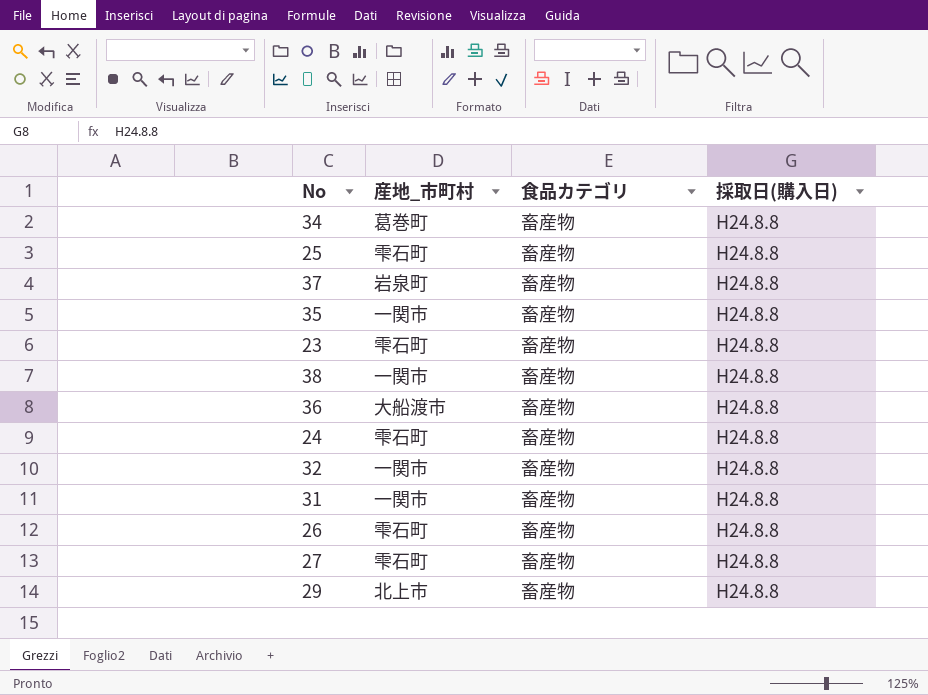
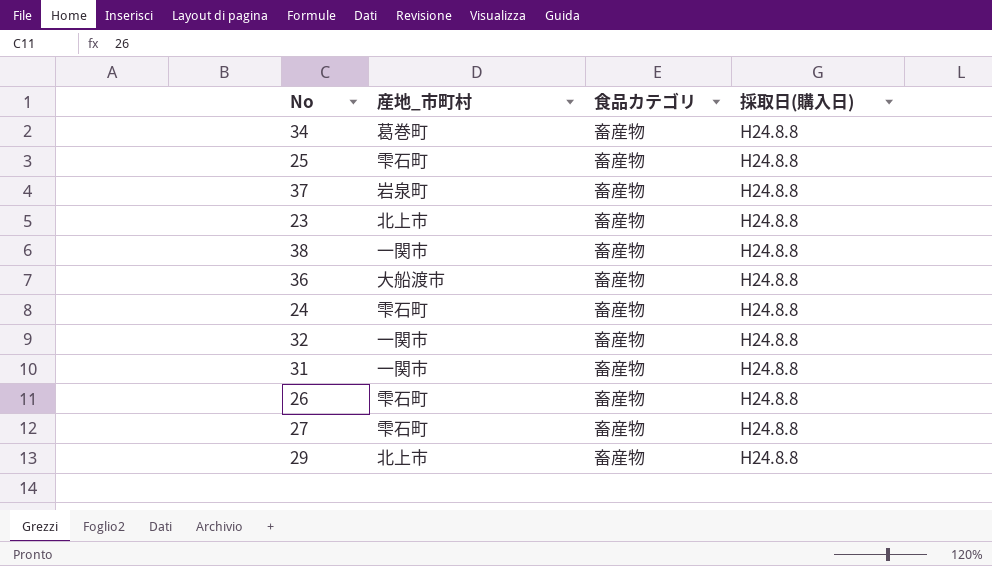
row 35: 一関市 | 畜産物 | H24.8.8 -> none
23 | 産地_市町村: 雫石町 -> 北上市

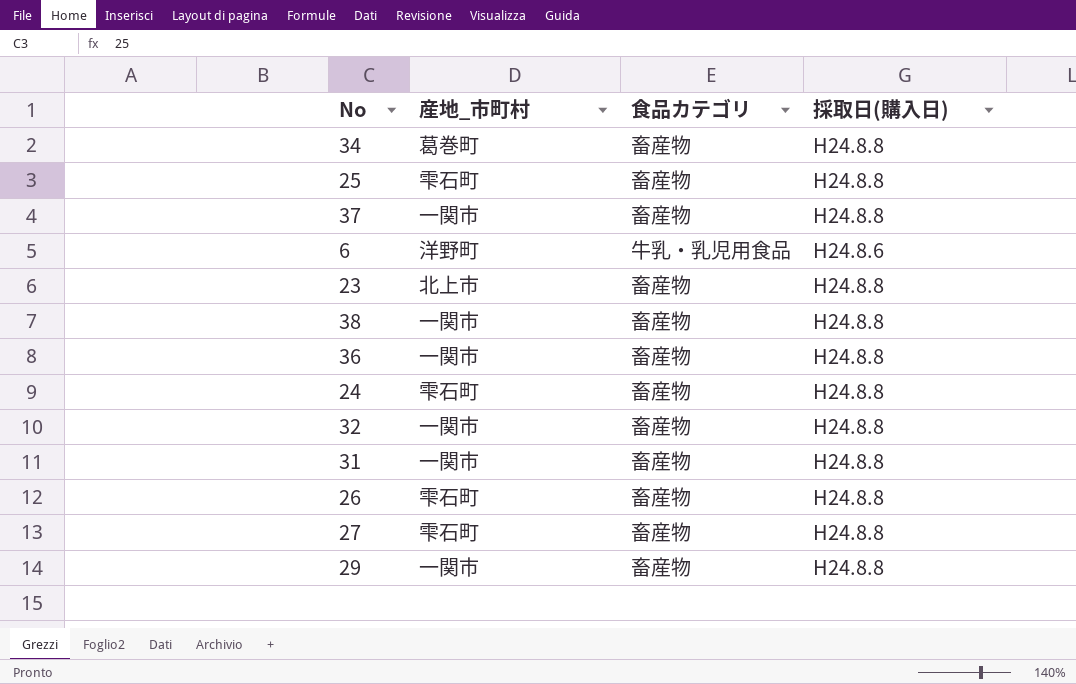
37 | 産地_市町村: 岩泉町 -> 一関市
row 6: none -> 洋野町 | 牛乳・乳児用食品 | H24.8.6
36 | 産地_市町村: 大船渡市 -> 一関市
29 | 産地_市町村: 北上市 -> 一関市

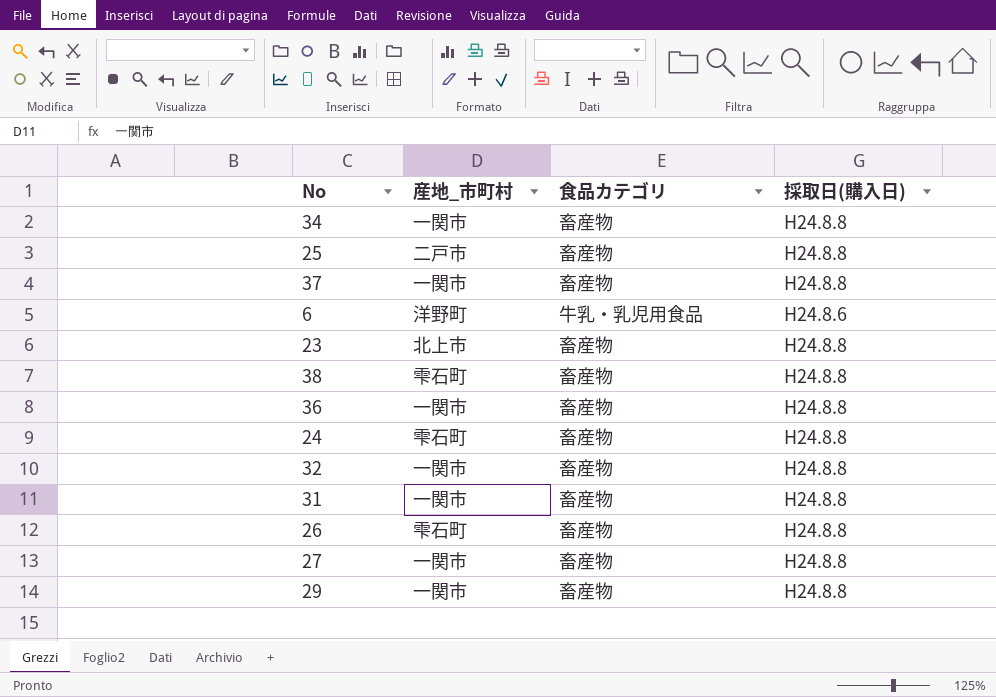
34 | 産地_市町村: 葛巻町 -> 一関市
25 | 産地_市町村: 雫石町 -> 二戸市
38 | 産地_市町村: 一関市 -> 雫石町
27 | 産地_市町村: 雫石町 -> 一関市

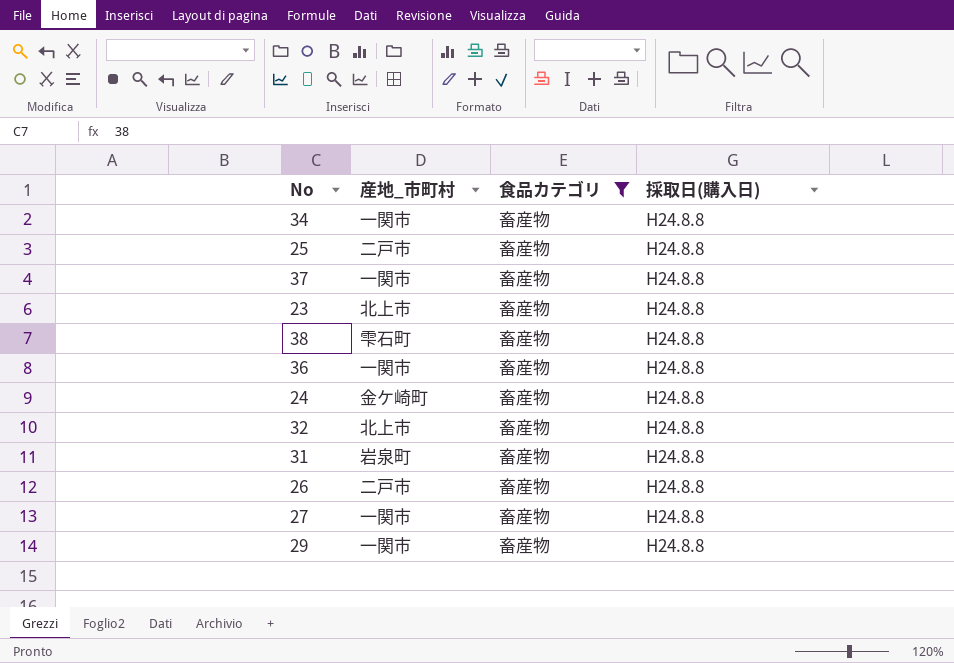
filter: none -> 食品カテゴリ = 畜産物
24 | 産地_市町村: 雫石町 -> 金ケ崎町
32 | 産地_市町村: 一関市 -> 北上市
31 | 産地_市町村: 一関市 -> 岩泉町
26 | 産地_市町村: 雫石町 -> 二戸市

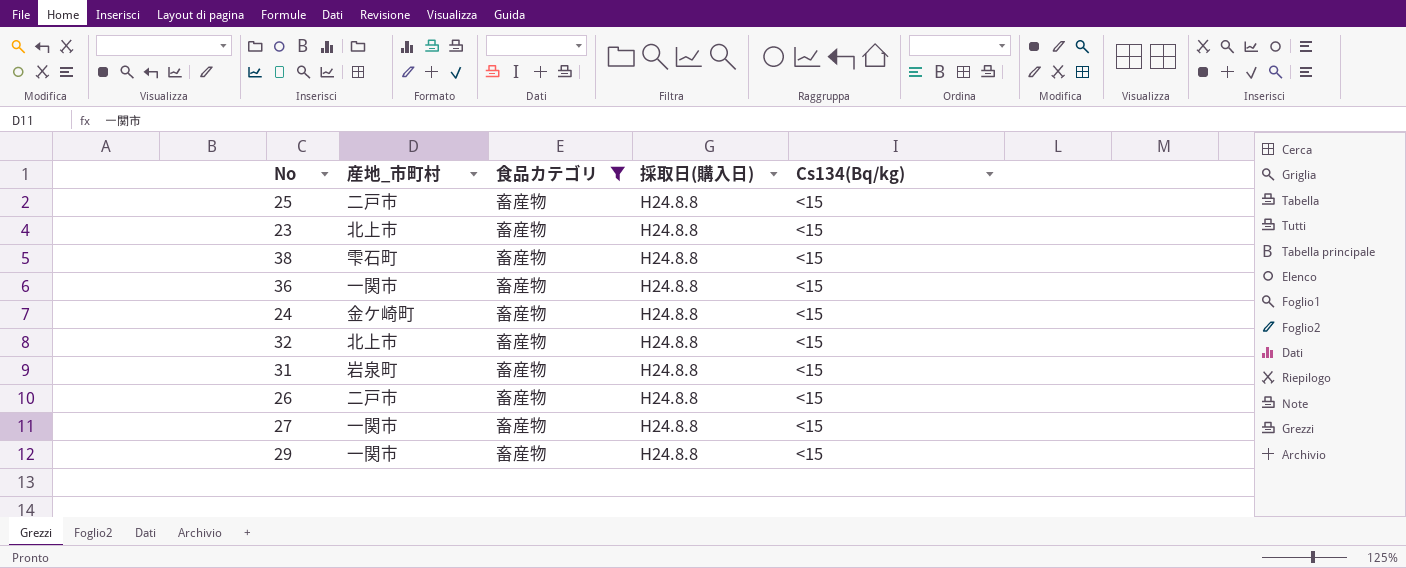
column Cs134(Bq/kg) | position: none -> 5
row 34: 一関市 | 畜産物 | H24.8.8 -> none
row 37: 一関市 | 畜産物 | H24.8.8 -> none

